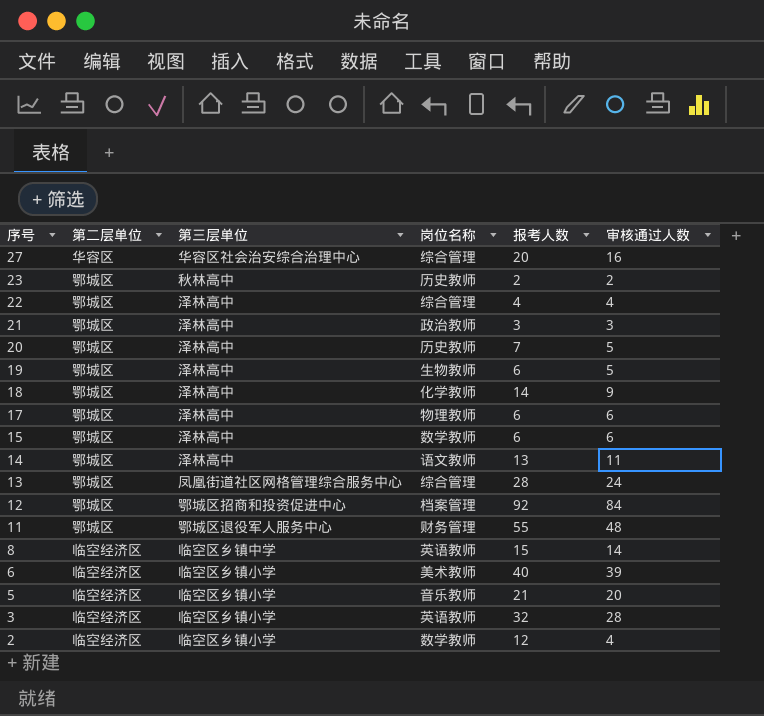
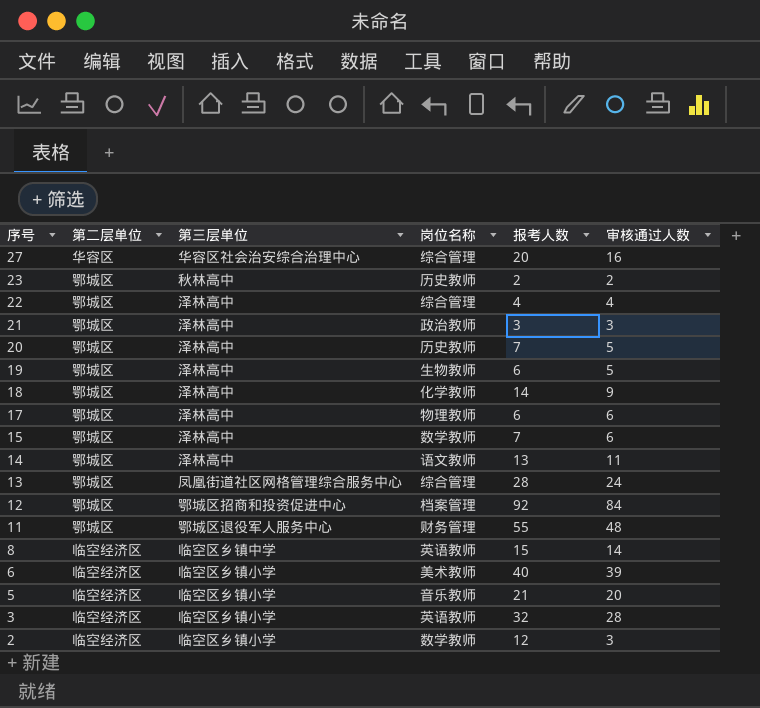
15 | 报考人数: 6 -> 7
2 | 审核通过人数: 4 -> 3

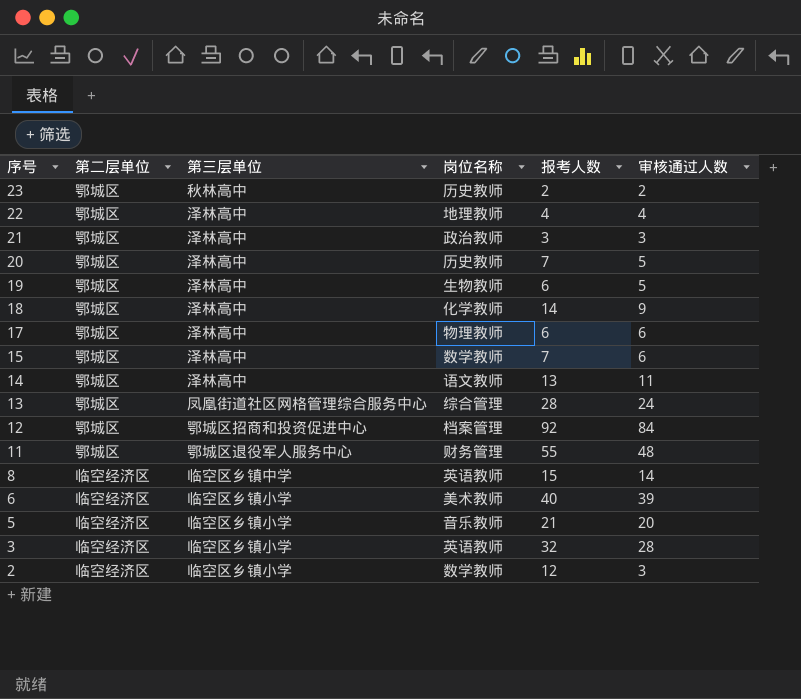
row 27: 华容区 | 华容区社会治安综合治理中心 | 综合管理 | 20 | 16 -> none
22 | 岗位名称: 综合管理 -> 地理教师

